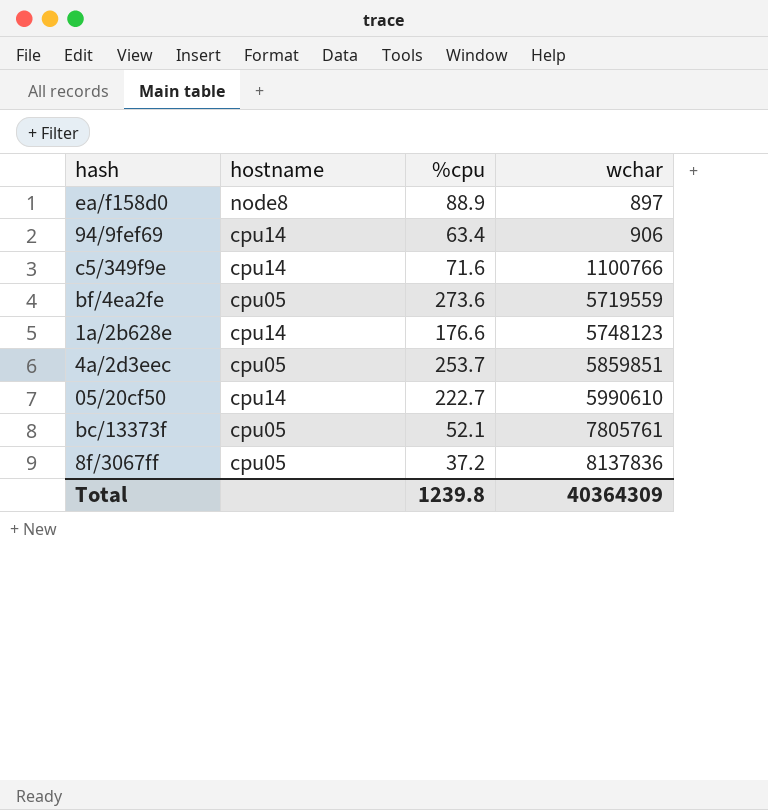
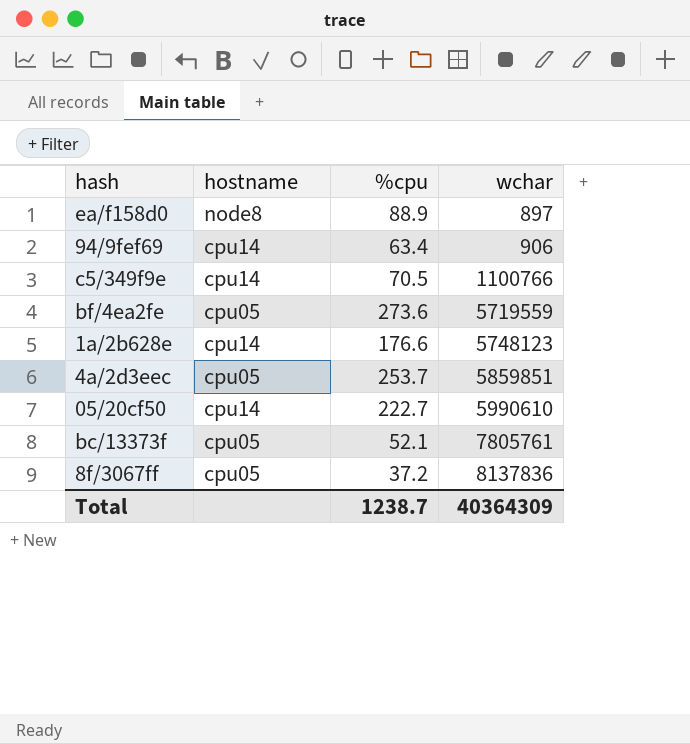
c5/349f9e | %cpu: 71.6 -> 70.5
Total | %cpu: 1239.8 -> 1238.7

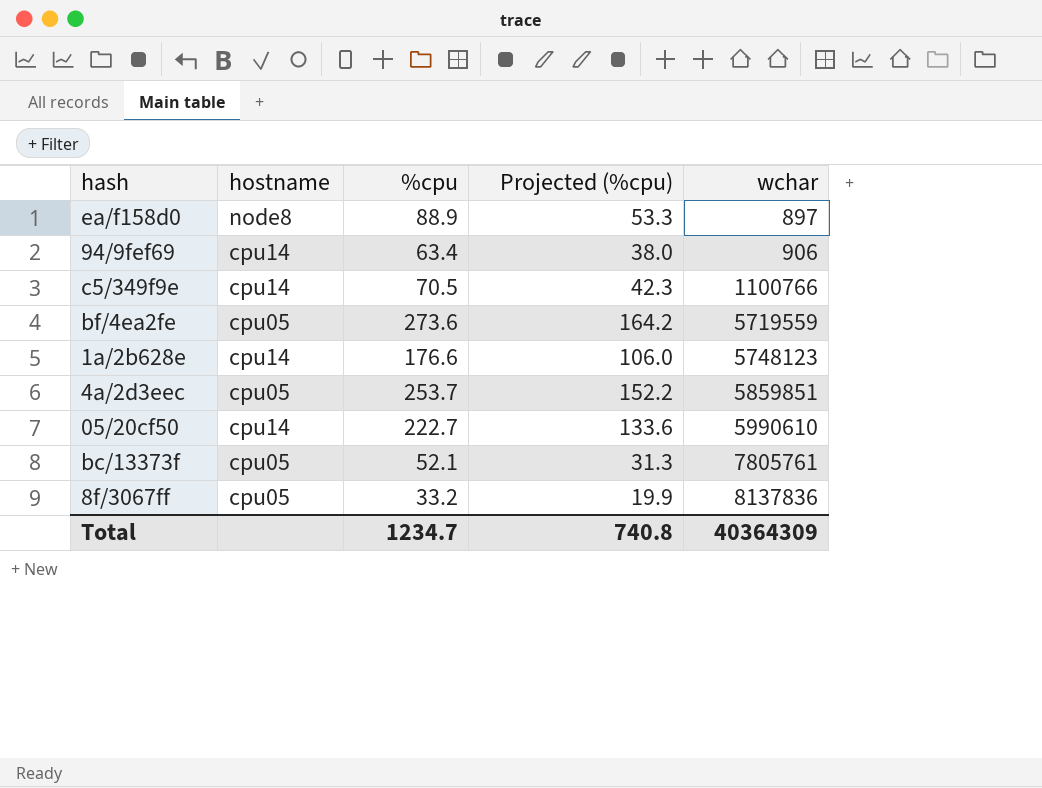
column Projected (%cpu) | formula: none -> [%cpu] * 0.6
8f/3067ff | %cpu: 37.2 -> 33.2
Total | %cpu: 1238.7 -> 1234.7

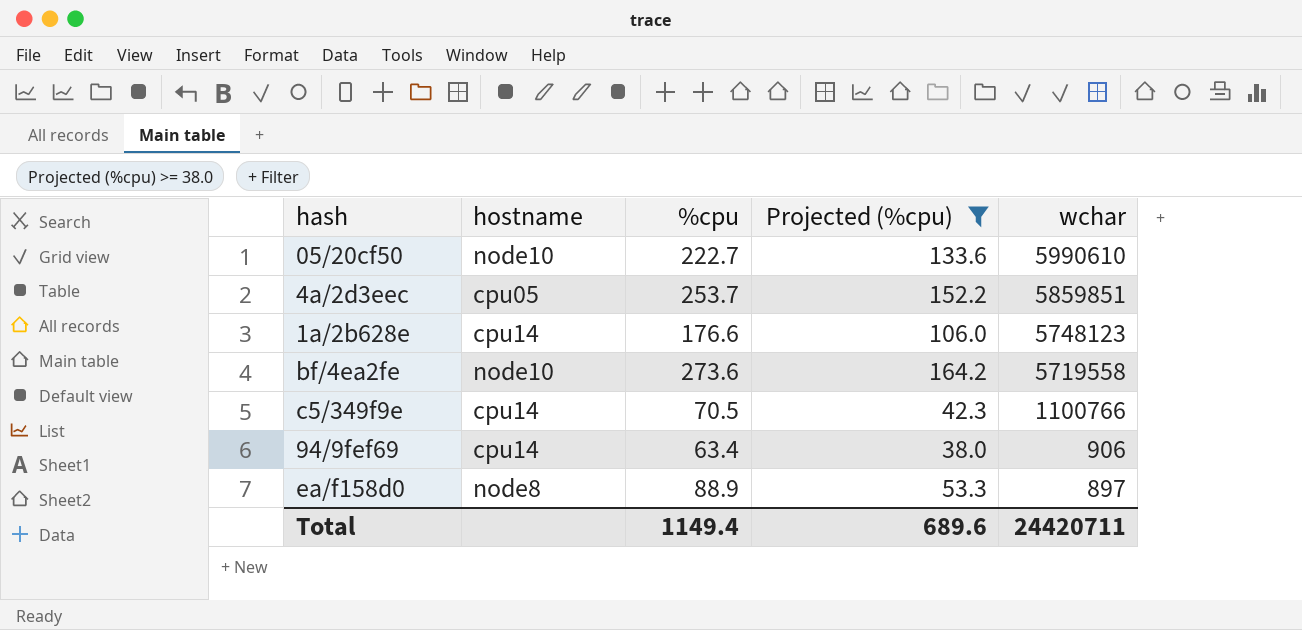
filter: none -> Projected (%cpu) >= 38.0
row order: wchar ascending -> wchar descending
05/20cf50 | hostname: cpu14 -> node10
bf/4ea2fe | hostname: cpu05 -> node10
bf/4ea2fe | wchar: 5719559 -> 5719558
Total | %cpu: 1234.7 -> 1149.4
Total | Projected (%cpu): 740.8 -> 689.6
Total | wchar: 40364309 -> 24420711

